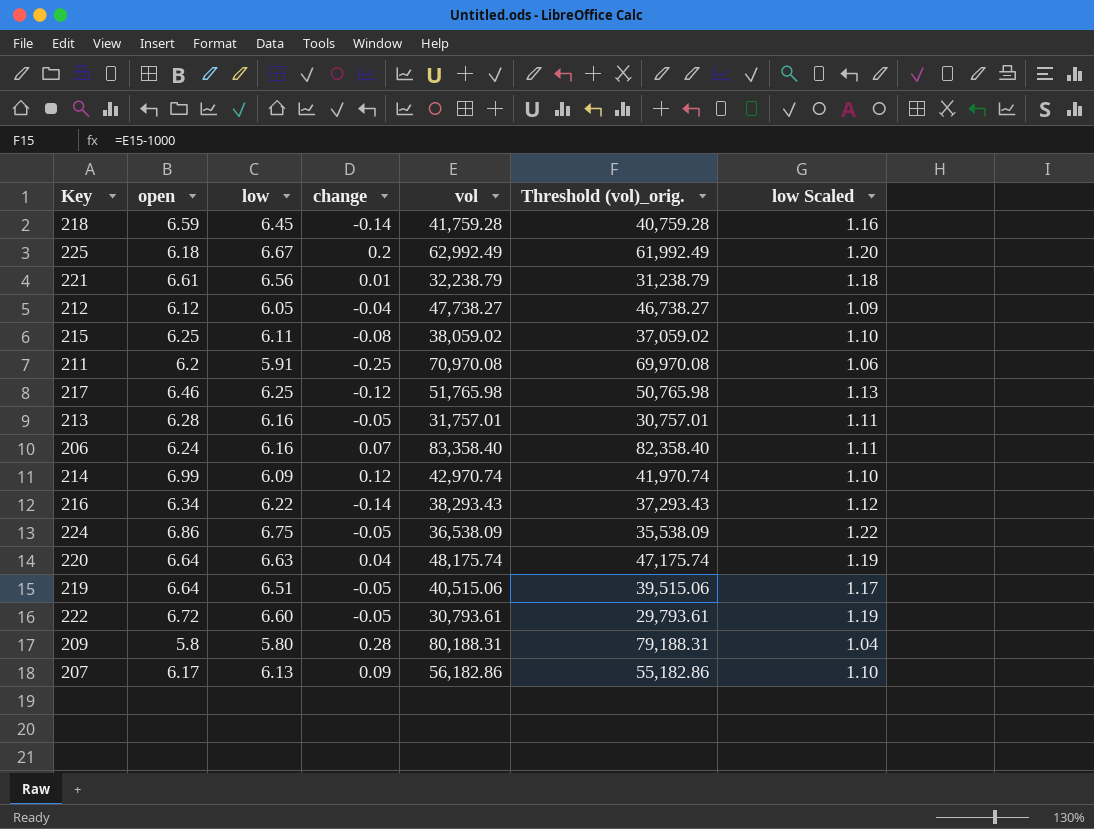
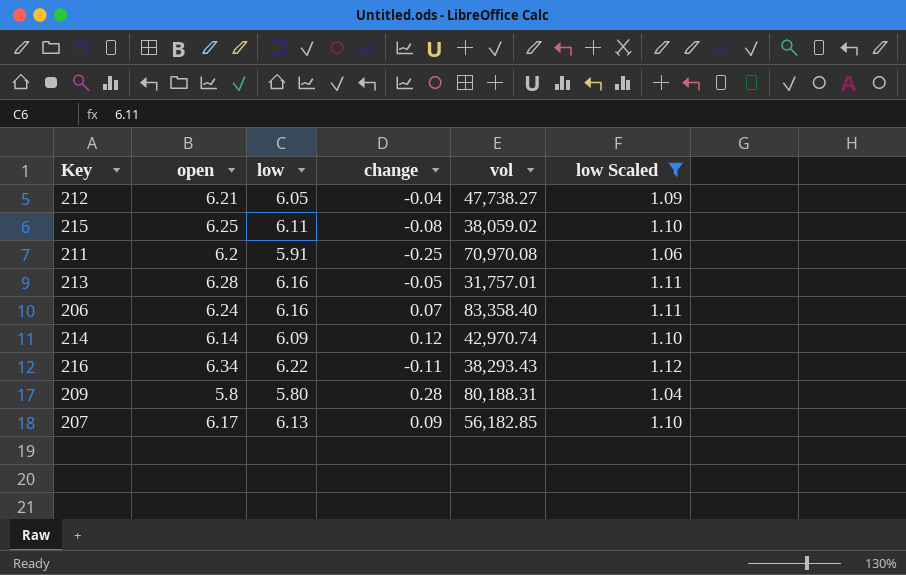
filter: none -> low Scaled <= 1.12
column Threshold (vol)_orig. | formula: [vol] - 1000 -> none
212 | open: 6.12 -> 6.21
214 | open: 6.99 -> 6.14
216 | change: -0.14 -> -0.11
207 | vol: 56,182.86 -> 56,182.85

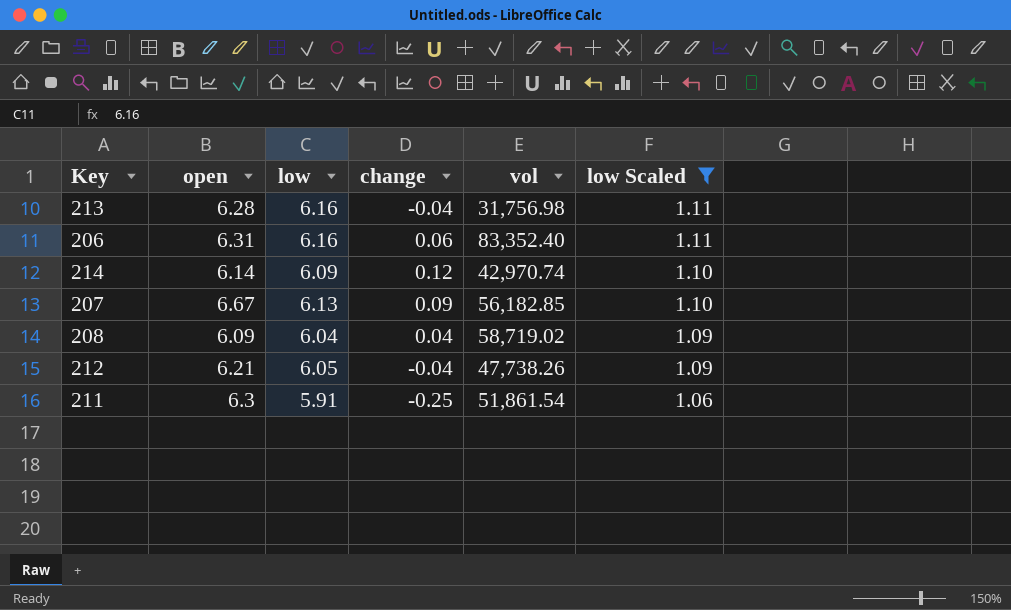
row order: none -> low Scaled descending
row 215: 6.25 | 6.11 | -0.08 | 38,059.02 | 1.10 -> none
row 216: 6.34 | 6.22 | -0.11 | 38,293.43 | 1.12 -> none
row 209: 5.8 | 5.80 | 0.28 | 80,188.31 | 1.04 -> none
213 | change: -0.05 -> -0.04
213 | vol: 31,757.01 -> 31,756.98
206 | open: 6.24 -> 6.31
206 | change: 0.07 -> 0.06
206 | vol: 83,358.40 -> 83,352.40
207 | open: 6.17 -> 6.67
row 208: none -> 6.09 | 6.04 | 0.04 | 58,719.02 | 1.09
212 | vol: 47,738.27 -> 47,738.26
211 | open: 6.2 -> 6.3
211 | vol: 70,970.08 -> 51,861.54

